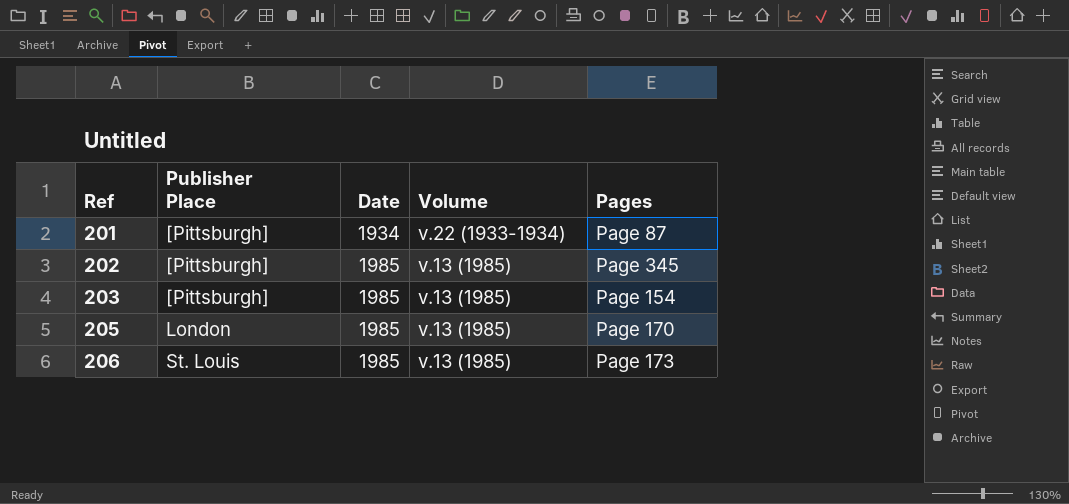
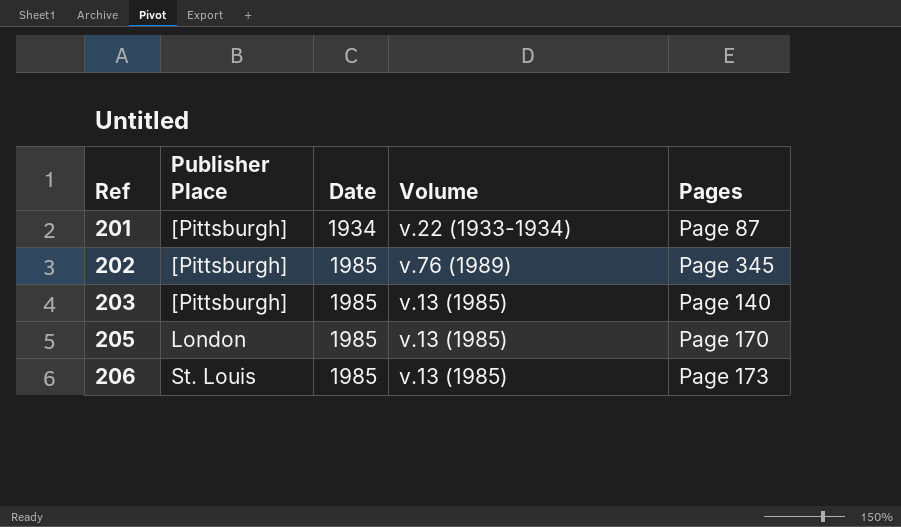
202 | Volume: v.13 (1985) -> v.76 (1989)
203 | Pages: Page 154 -> Page 140

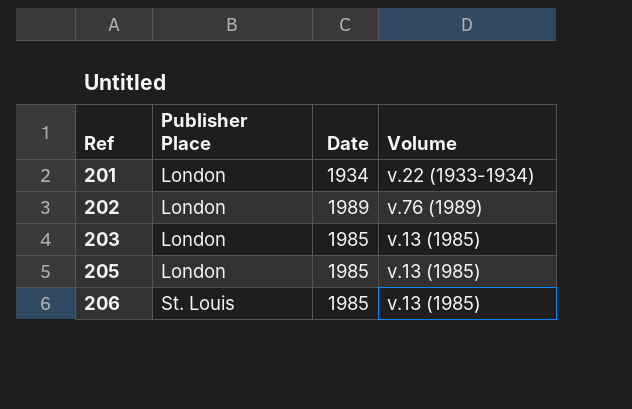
column Pages | position: 5 -> none
201 | Publisher Place: [Pittsburgh] -> London
202 | Publisher Place: [Pittsburgh] -> London
202 | Date: 1985 -> 1989
203 | Publisher Place: [Pittsburgh] -> London

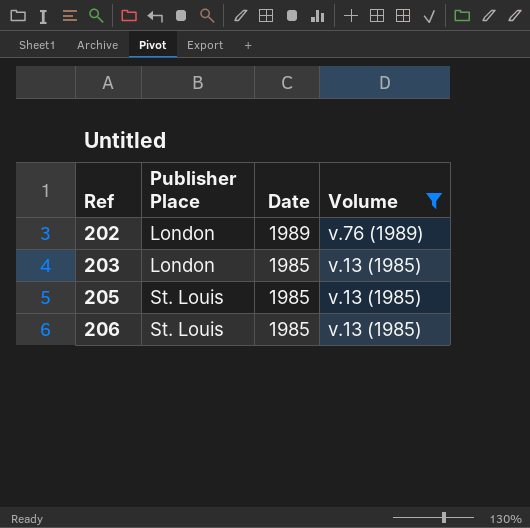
filter: none -> Volume != v.22 (1933-1934)
205 | Publisher Place: London -> St. Louis

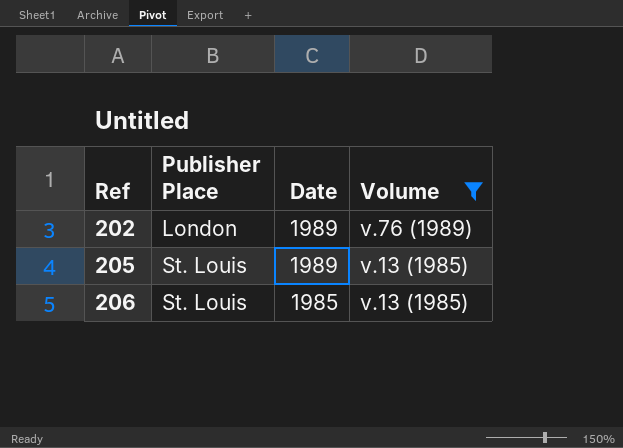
row 203: London | 1985 | v.13 (1985) -> none
205 | Date: 1985 -> 1989

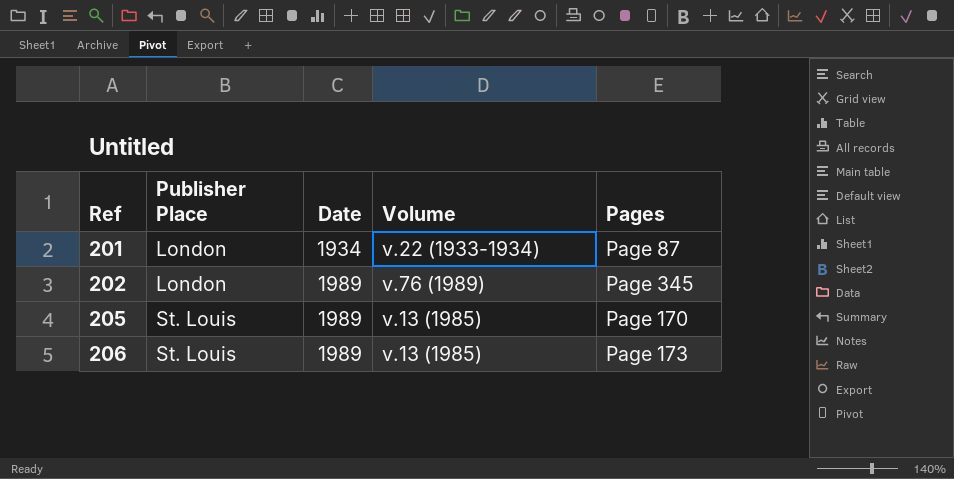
filter: Volume != v.22 (1933-1934) -> none
column Pages | position: none -> 5
206 | Date: 1985 -> 1989

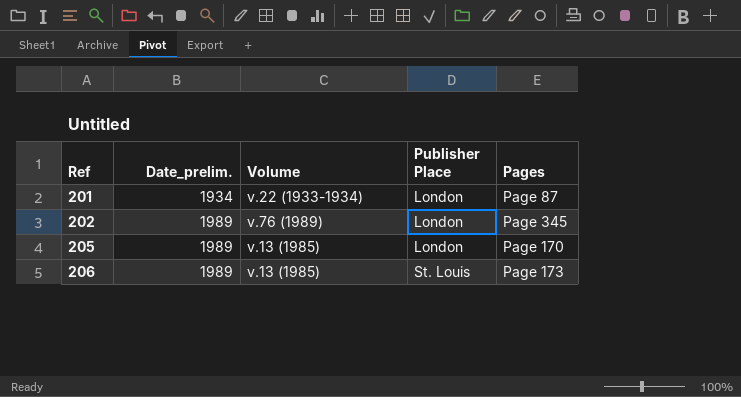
column name: Date -> Date_prelim.
column Publisher Place | position: 2 -> 4
205 | Publisher Place: St. Louis -> London

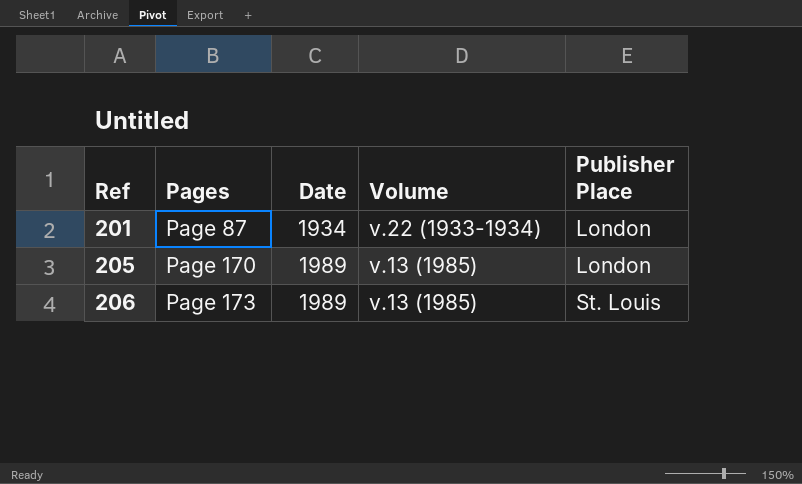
column Pages | position: 5 -> 2
column name: Date_prelim. -> Date
row 202: 1989 | v.76 (1989) | London | Page 345 -> none

